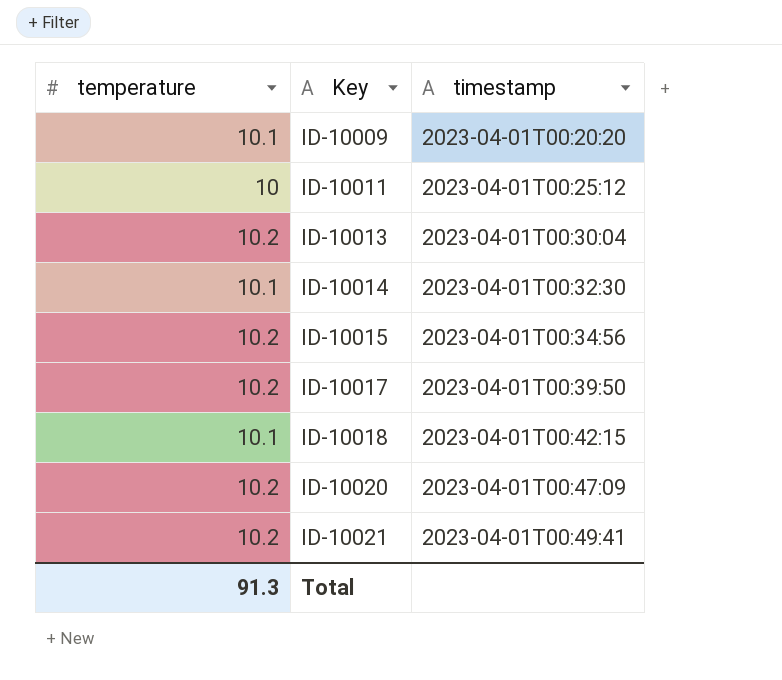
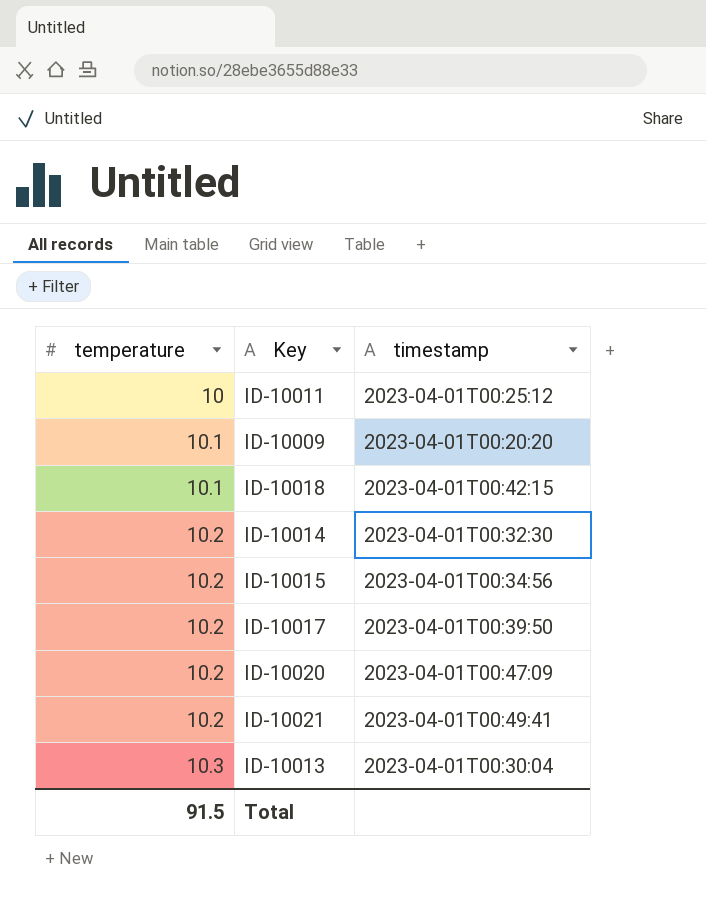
row order: Key ascending -> temperature ascending
ID-10014 | temperature: 10.1 -> 10.2
ID-10013 | temperature: 10.2 -> 10.3
Total | temperature: 91.3 -> 91.5

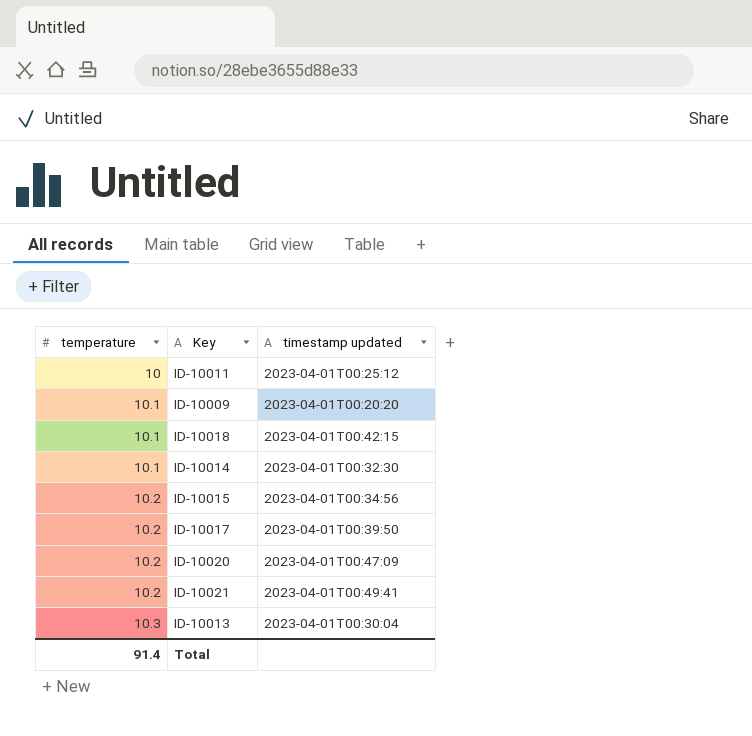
column name: timestamp -> timestamp updated
ID-10014 | temperature: 10.2 -> 10.1
Total | temperature: 91.5 -> 91.4

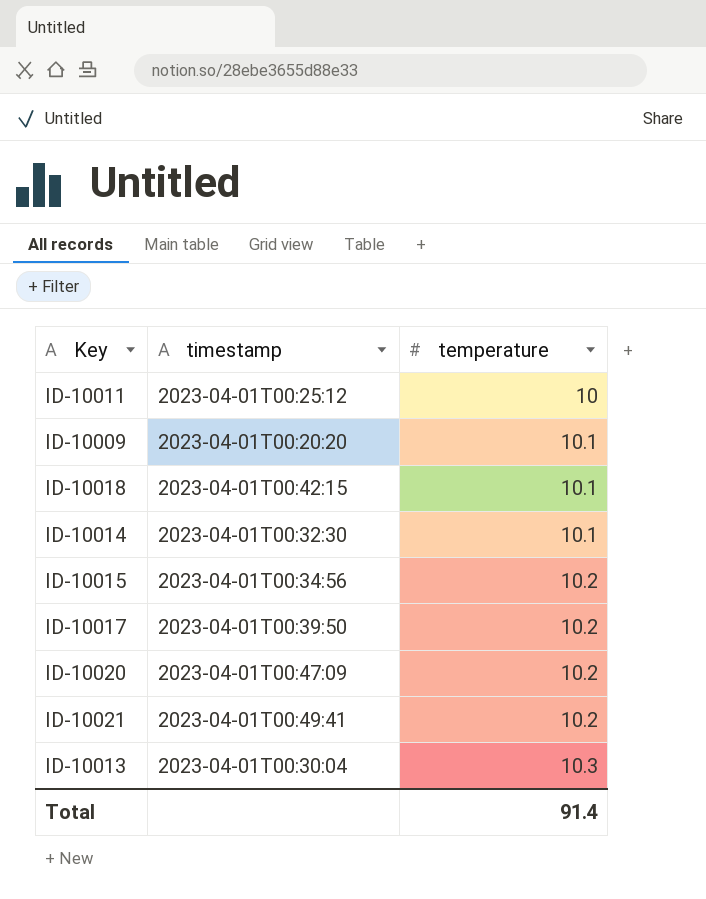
column name: timestamp updated -> timestamp
column temperature | position: 1 -> 3

